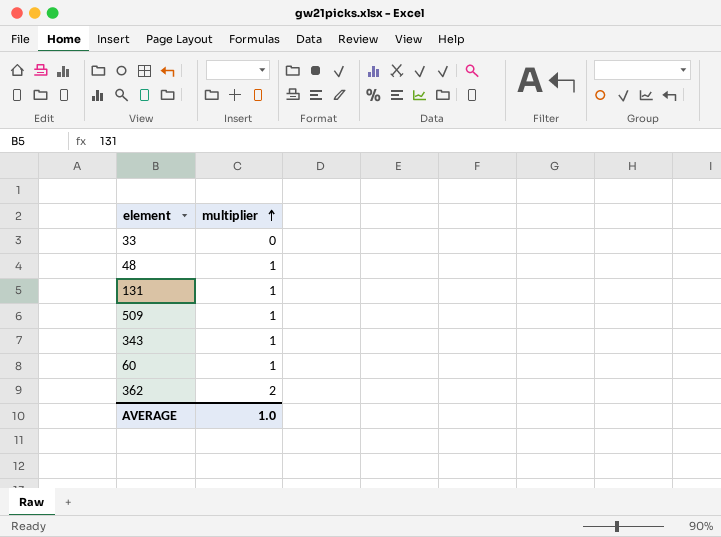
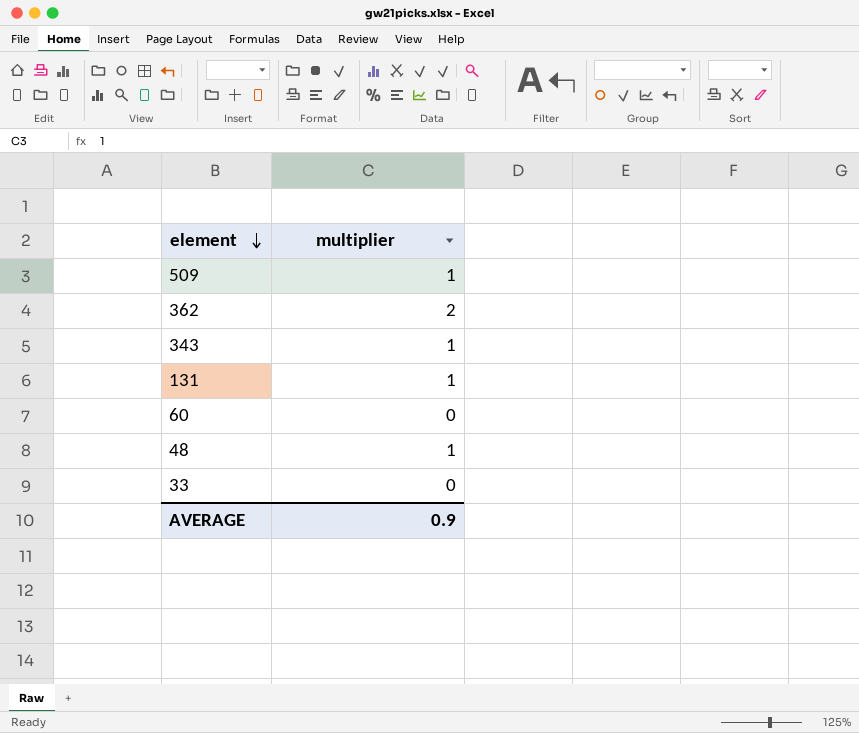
row order: multiplier ascending -> element descending
60 | multiplier: 1 -> 0
AVERAGE | multiplier: 1.0 -> 0.9

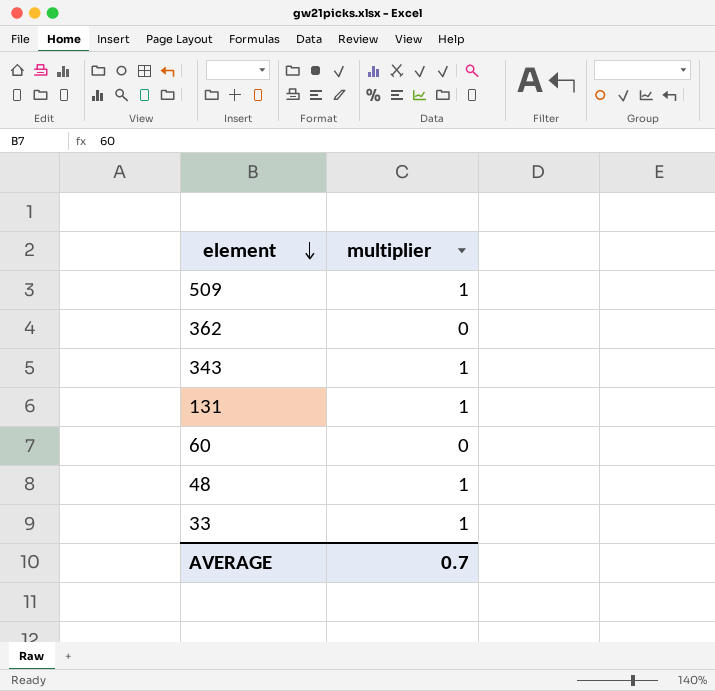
362 | multiplier: 2 -> 0
33 | multiplier: 0 -> 1
AVERAGE | multiplier: 0.9 -> 0.7

